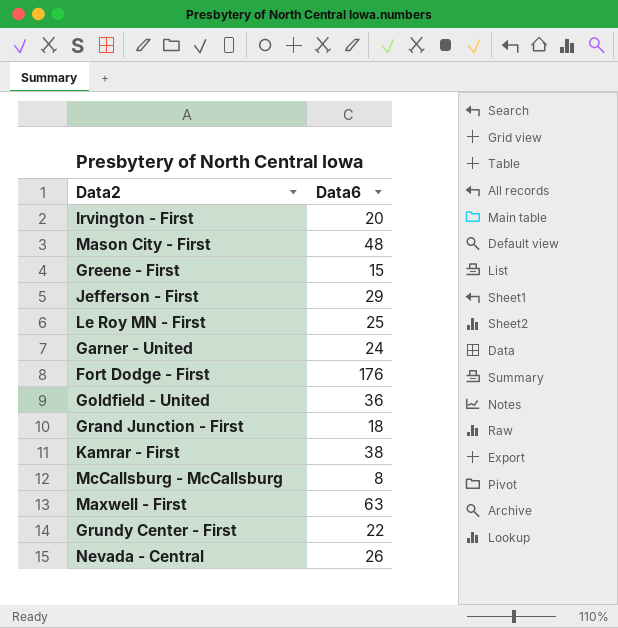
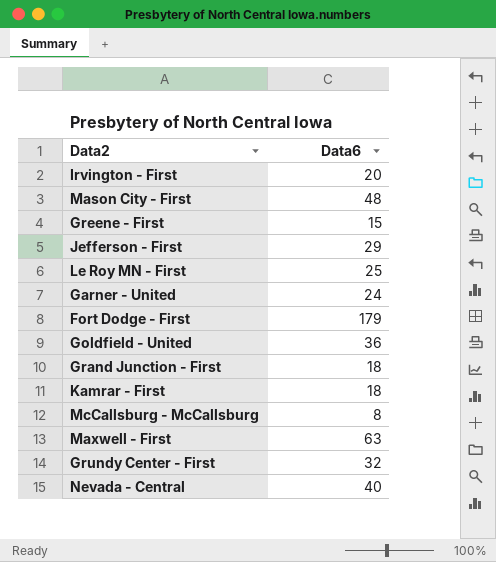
Fort Dodge - First | Data6: 176 -> 179
Kamrar - First | Data6: 38 -> 18
Grundy Center - First | Data6: 22 -> 32
Nevada - Central | Data6: 26 -> 40

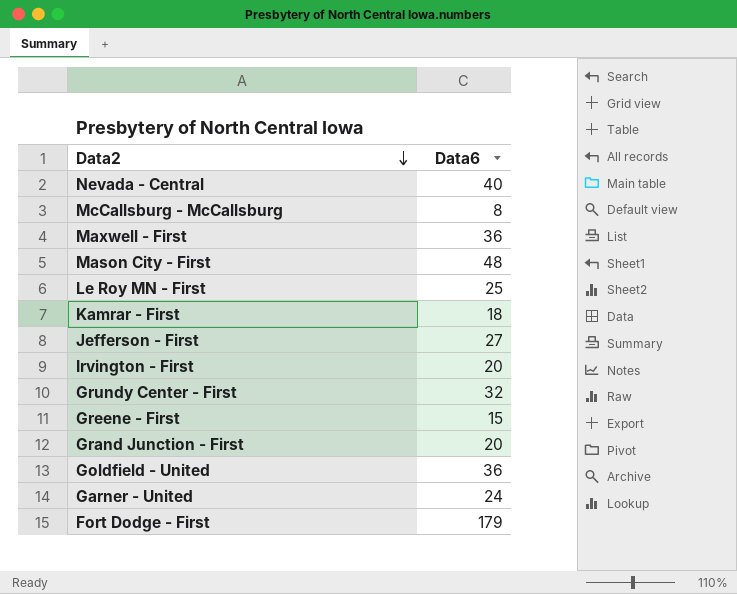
row order: none -> Data2 descending
Maxwell - First | Data6: 63 -> 36
Jefferson - First | Data6: 29 -> 27
Grand Junction - First | Data6: 18 -> 20

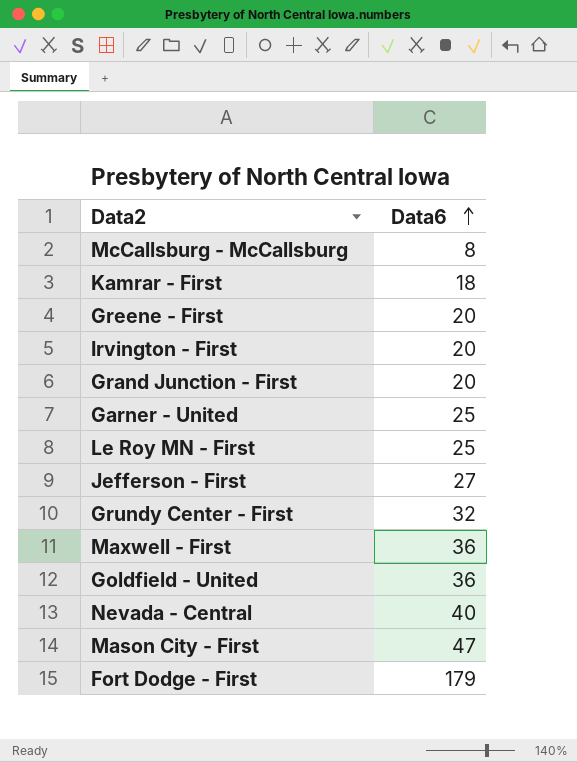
row order: Data2 descending -> Data6 ascending
Greene - First | Data6: 15 -> 20
Garner - United | Data6: 24 -> 25
Mason City - First | Data6: 48 -> 47

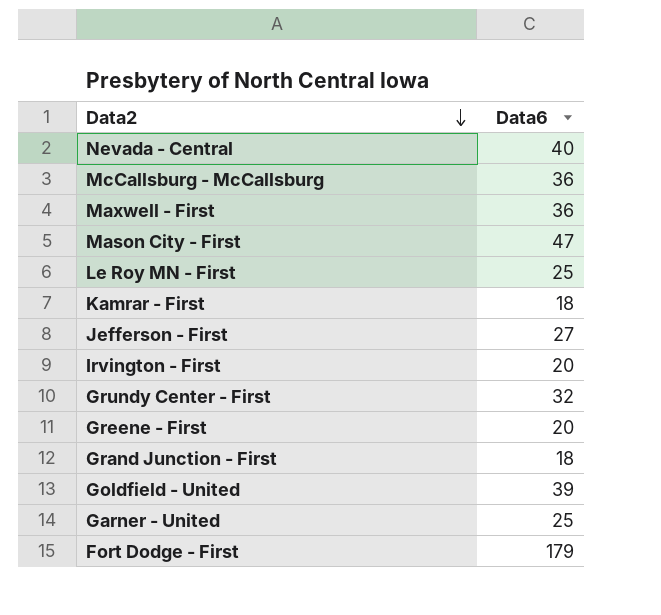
row order: Data6 ascending -> Data2 descending
McCallsburg - McCallsburg | Data6: 8 -> 36
Grand Junction - First | Data6: 20 -> 18
Goldfield - United | Data6: 36 -> 39

